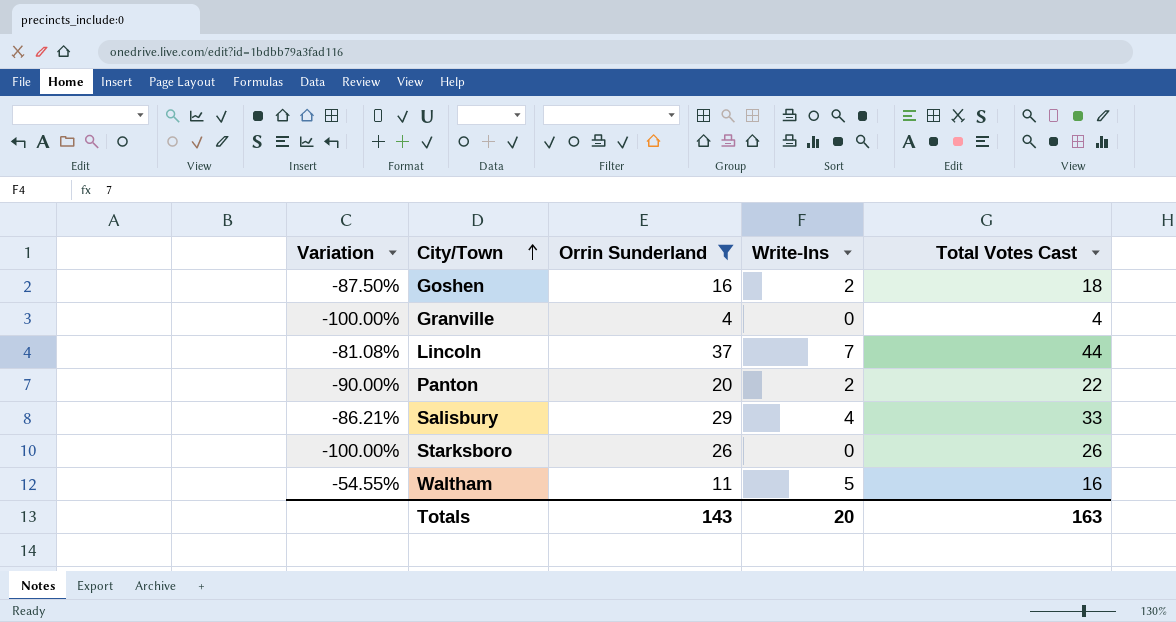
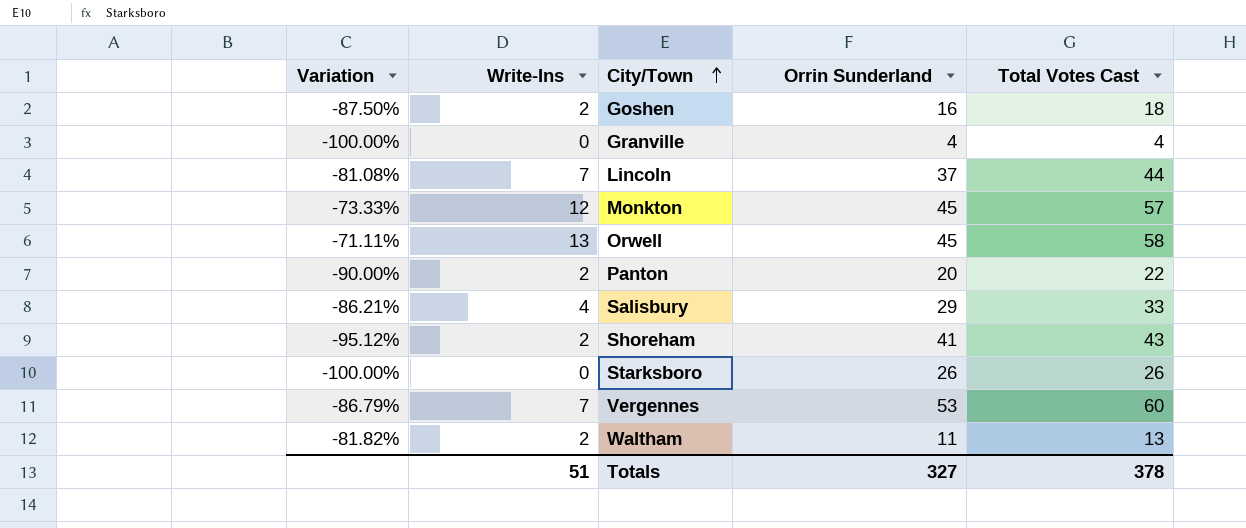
filter: Orrin Sunderland <= 37 -> none
column Write-Ins | position: 4 -> 2
Waltham | Variation: -54.55% -> -81.82%
Waltham | Write-Ins: 5 -> 2
Waltham | Total Votes Cast: 16 -> 13
Totals | Write-Ins: 20 -> 51
Totals | Orrin Sunderland: 143 -> 327
Totals | Total Votes Cast: 163 -> 378

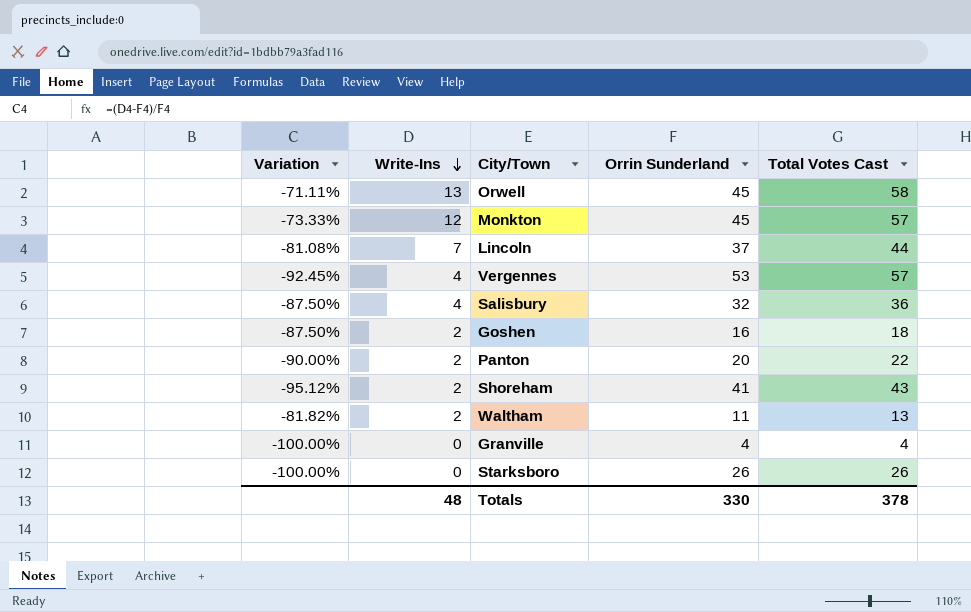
row order: City/Town ascending -> Write-Ins descending
Vergennes | Variation: -86.79% -> -92.45%
Vergennes | Write-Ins: 7 -> 4
Vergennes | Total Votes Cast: 60 -> 57
Salisbury | Variation: -86.21% -> -87.50%
Salisbury | Orrin Sunderland: 29 -> 32
Salisbury | Total Votes Cast: 33 -> 36
Totals | Write-Ins: 51 -> 48
Totals | Orrin Sunderland: 327 -> 330

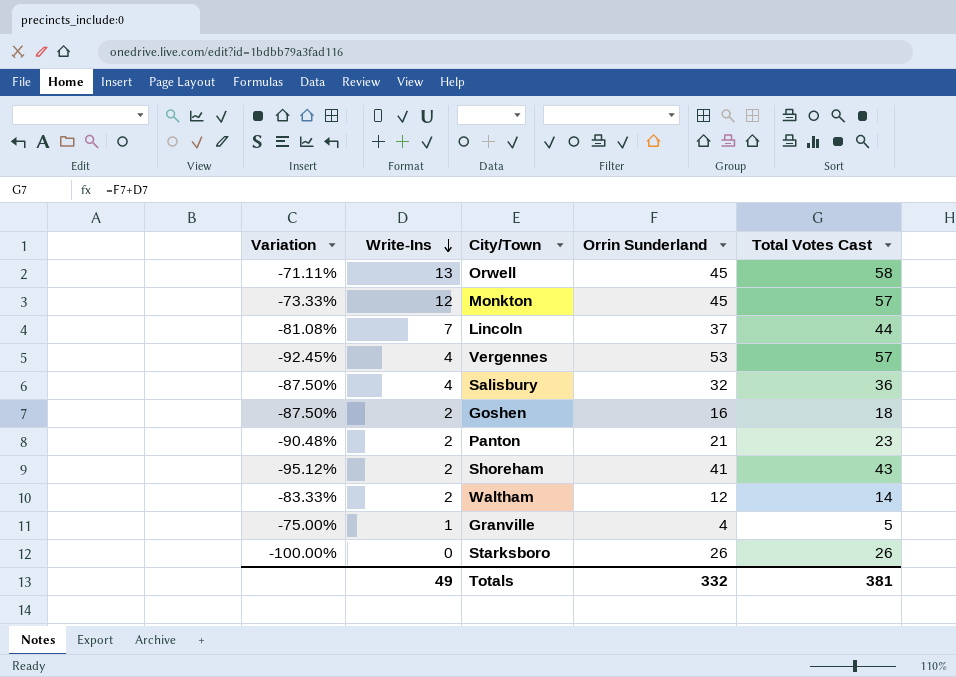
Panton | Variation: -90.00% -> -90.48%
Panton | Orrin Sunderland: 20 -> 21
Panton | Total Votes Cast: 22 -> 23
Waltham | Variation: -81.82% -> -83.33%
Waltham | Orrin Sunderland: 11 -> 12
Waltham | Total Votes Cast: 13 -> 14
Granville | Variation: -100.00% -> -75.00%
Granville | Write-Ins: 0 -> 1
Granville | Total Votes Cast: 4 -> 5
Totals | Write-Ins: 48 -> 49
Totals | Orrin Sunderland: 330 -> 332
Totals | Total Votes Cast: 378 -> 381

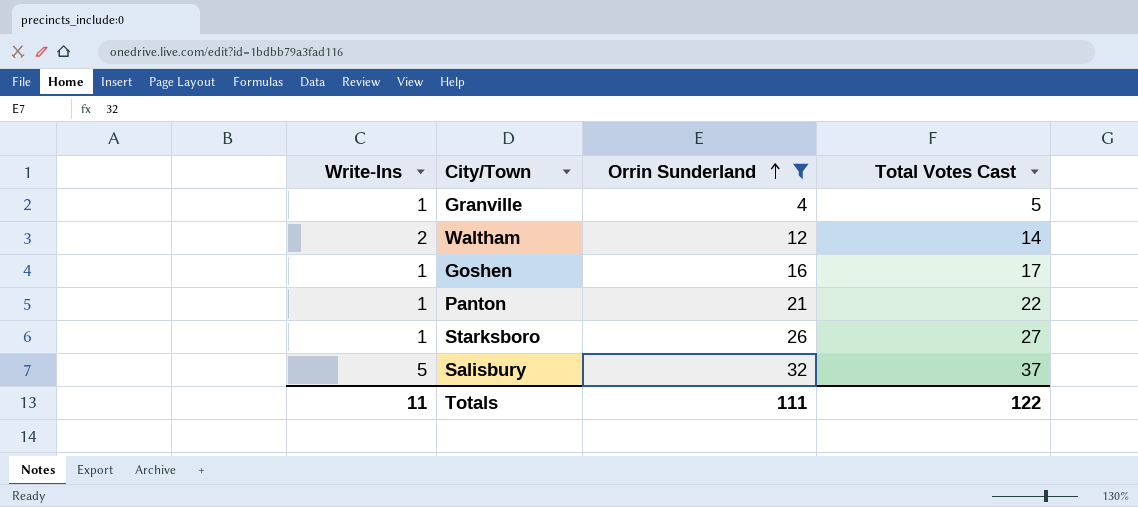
filter: none -> Orrin Sunderland <= 32
row order: Write-Ins descending -> Orrin Sunderland ascending
column Variation | formula: ([Write-Ins] - [Orrin Sunderland]) / [Orrin Sunderland] -> none
Goshen | Write-Ins: 2 -> 1
Goshen | Total Votes Cast: 18 -> 17
Panton | Write-Ins: 2 -> 1
Panton | Total Votes Cast: 23 -> 22
Starksboro | Write-Ins: 0 -> 1
Starksboro | Total Votes Cast: 26 -> 27
Salisbury | Write-Ins: 4 -> 5
Salisbury | Total Votes Cast: 36 -> 37
Totals | Write-Ins: 49 -> 11
Totals | Orrin Sunderland: 332 -> 111
Totals | Total Votes Cast: 381 -> 122

